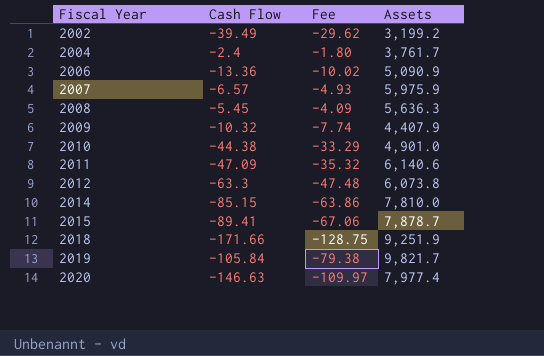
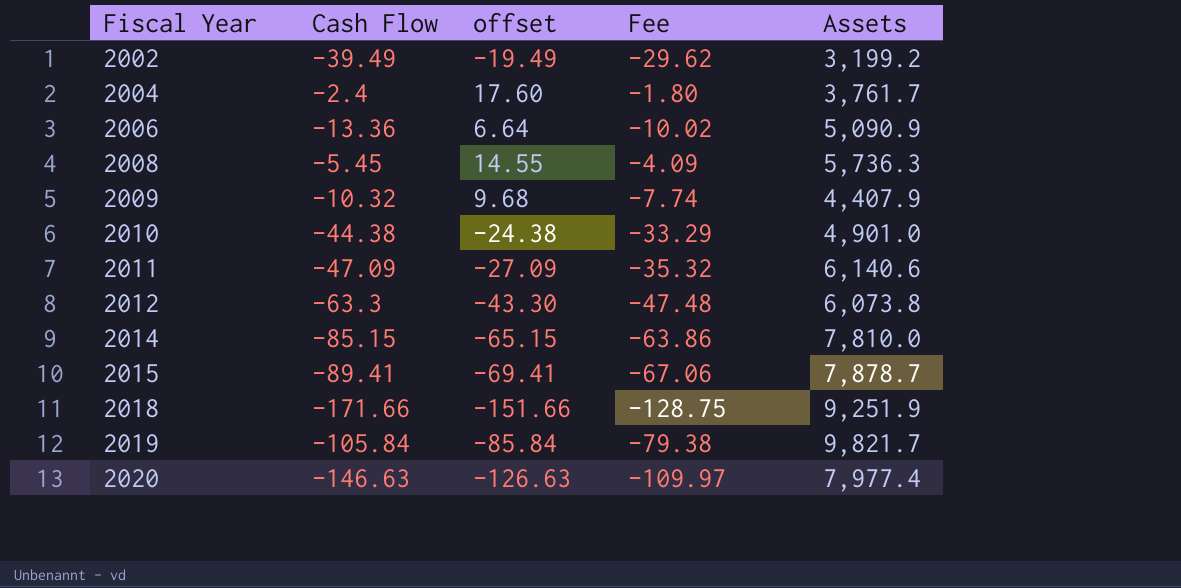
column offset | formula: none -> [Cash Flow] + 20
row 2007: -6.57 | -4.93 | 5,975.9 -> none
2008 | Assets: 5,636.3 -> 5,736.3

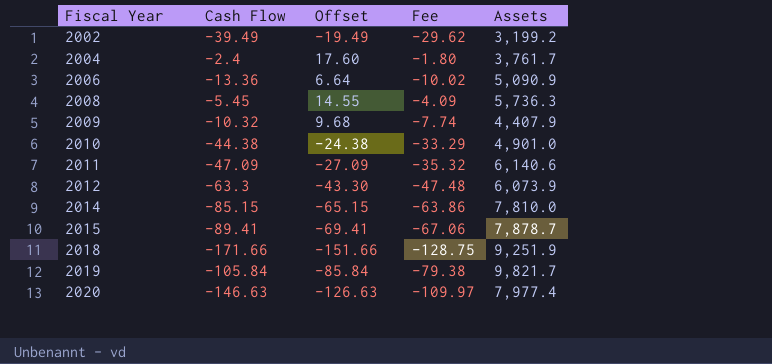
column name: offset -> Offset
2012 | Assets: 6,073.8 -> 6,073.9

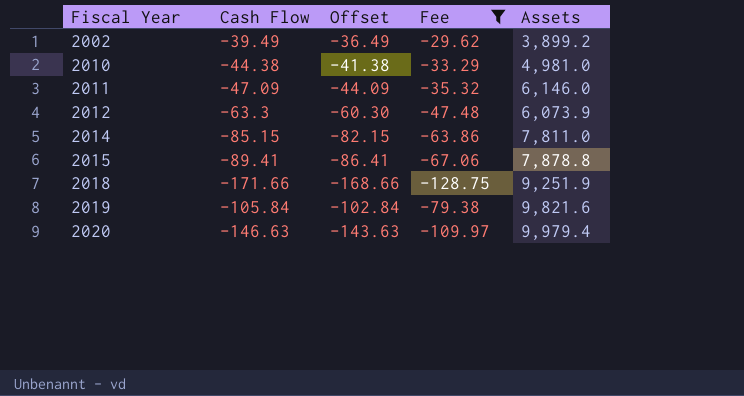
filter: none -> Fee <= -29.62
column Offset | formula: [Cash Flow] + 20 -> [Cash Flow] + 3
2002 | Assets: 3,199.2 -> 3,899.2
2010 | Assets: 4,901.0 -> 4,981.0
2011 | Assets: 6,140.6 -> 6,146.0
2014 | Assets: 7,810.0 -> 7,811.0
2015 | Assets: 7,878.7 -> 7,878.8
2019 | Assets: 9,821.7 -> 9,821.6
2020 | Assets: 7,977.4 -> 9,979.4

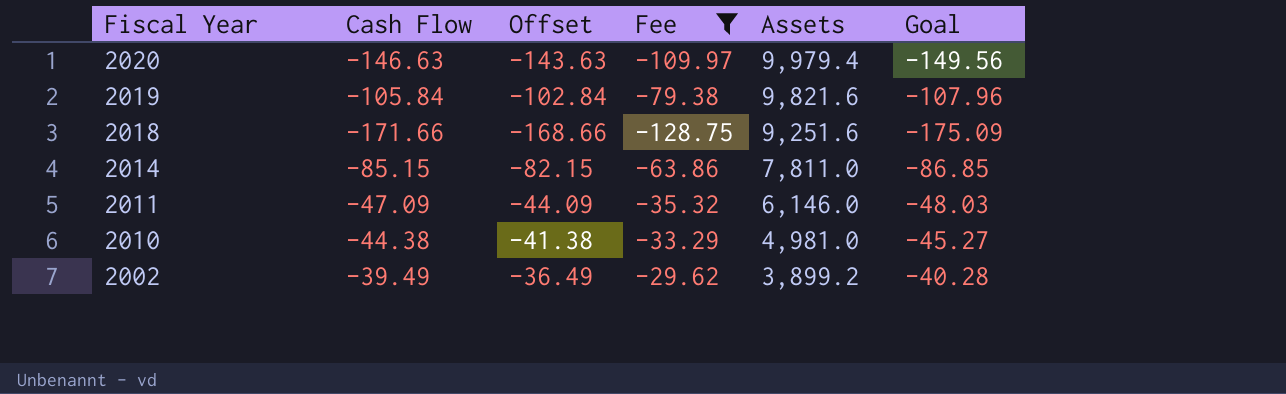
row order: Fiscal Year ascending -> Fiscal Year descending
column Goal | formula: none -> [Cash Flow] * 1.02
row 2012: -63.3 | -60.30 | -47.48 | 6,073.9 -> none
row 2015: -89.41 | -86.41 | -67.06 | 7,878.8 -> none
2018 | Assets: 9,251.9 -> 9,251.6

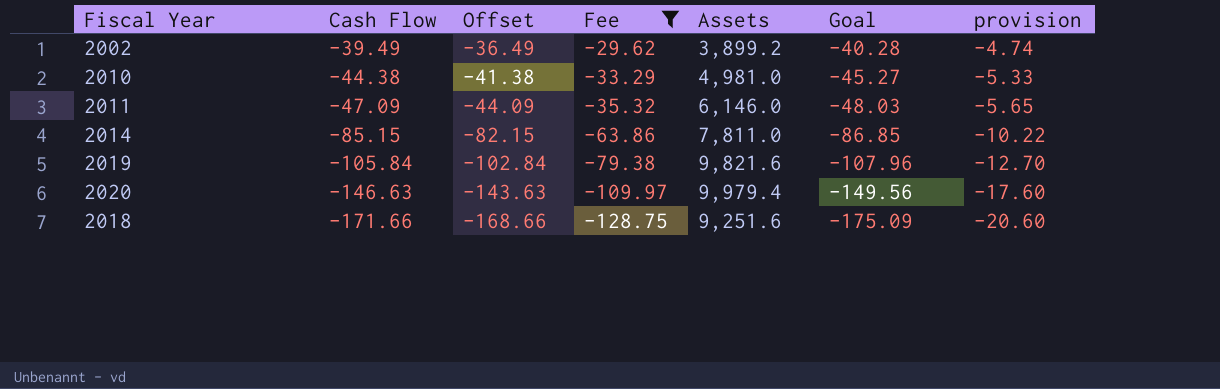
row order: Fiscal Year descending -> Cash Flow descending
column provision | formula: none -> [Cash Flow] * 0.12

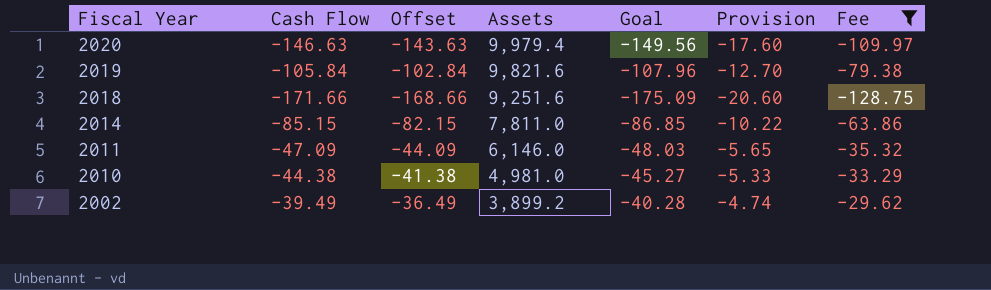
row order: Cash Flow descending -> Fiscal Year descending
column name: provision -> Provision
column Fee | position: 4 -> 7

